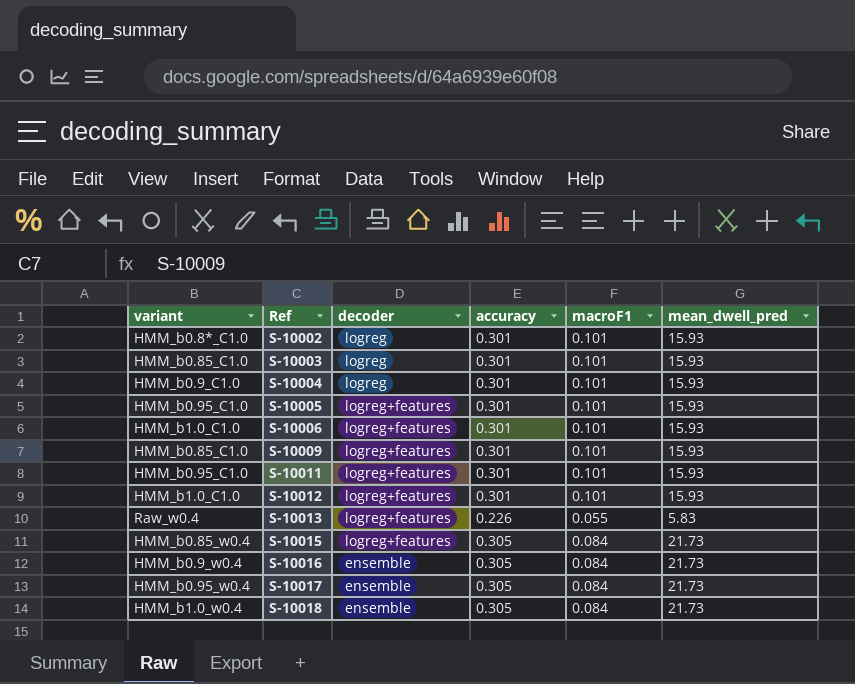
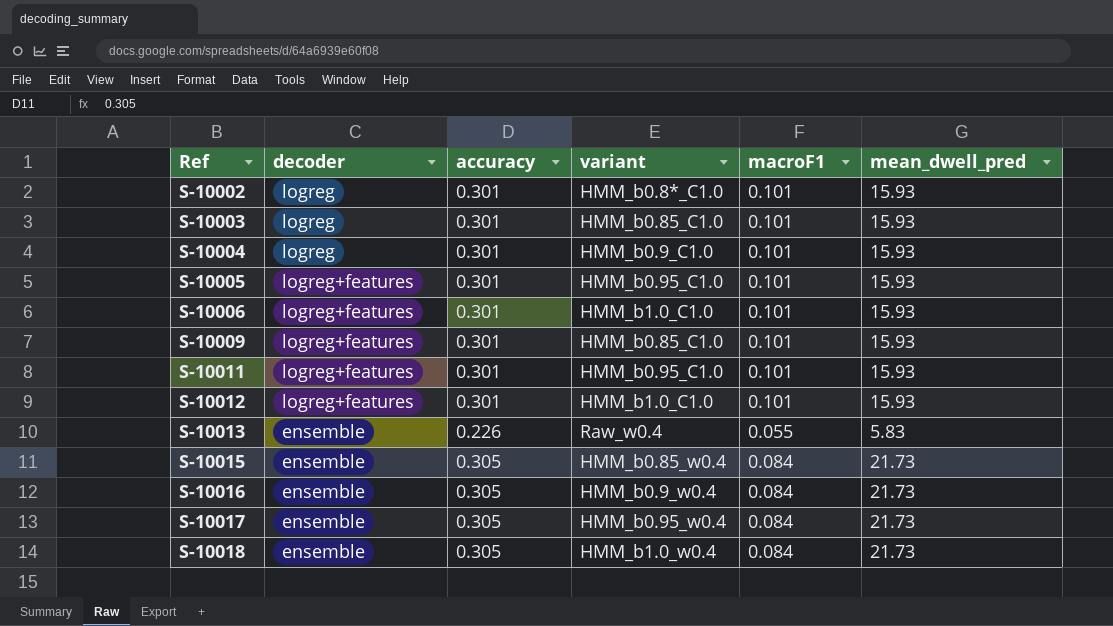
column variant | position: 1 -> 4
S-10013 | decoder: logreg+features -> ensemble
S-10015 | decoder: logreg+features -> ensemble

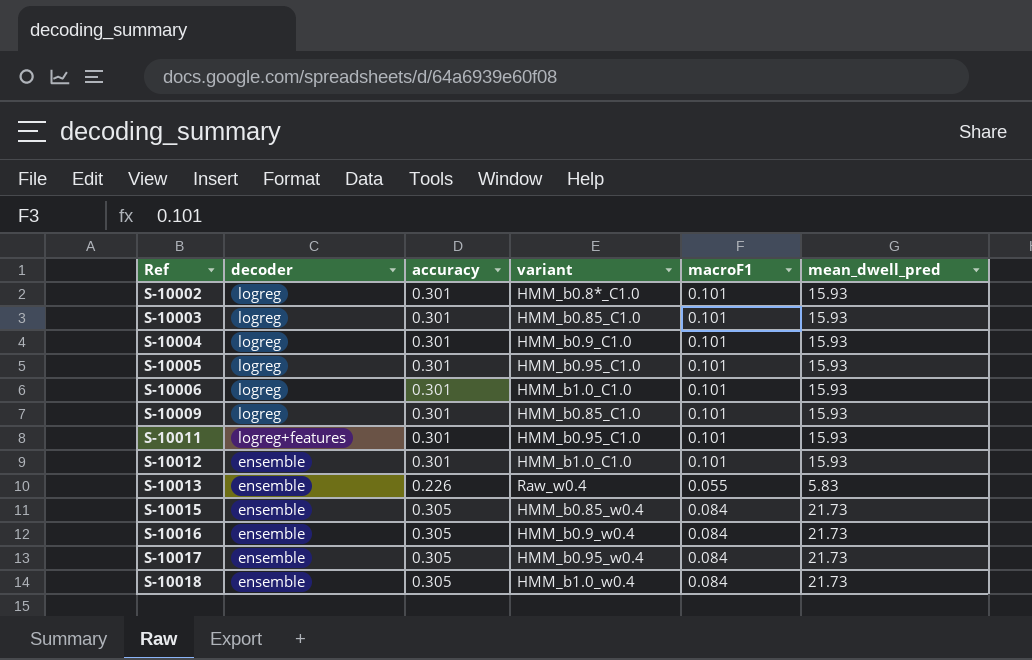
S-10005 | decoder: logreg+features -> logreg
S-10006 | decoder: logreg+features -> logreg
S-10009 | decoder: logreg+features -> logreg
S-10012 | decoder: logreg+features -> ensemble

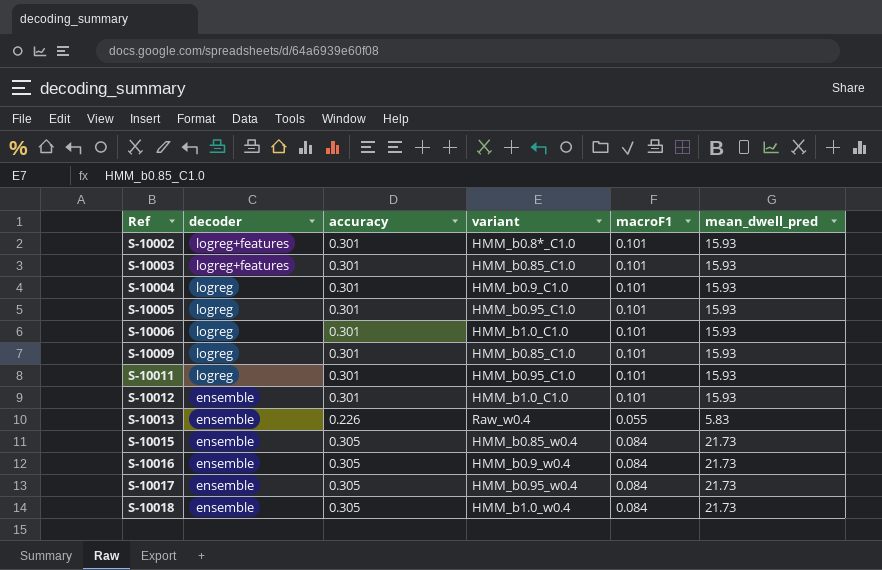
S-10002 | decoder: logreg -> logreg+features
S-10003 | decoder: logreg -> logreg+features
S-10011 | decoder: logreg+features -> logreg

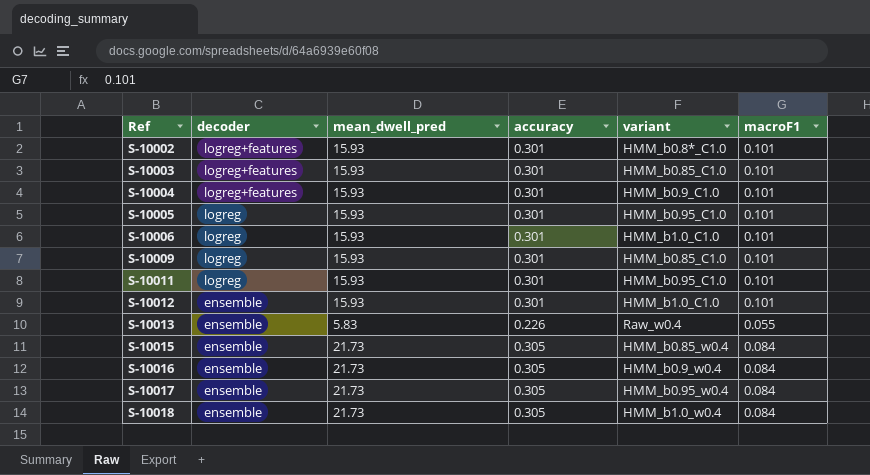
column mean_dwell_pred | position: 6 -> 3
S-10004 | decoder: logreg -> logreg+features

